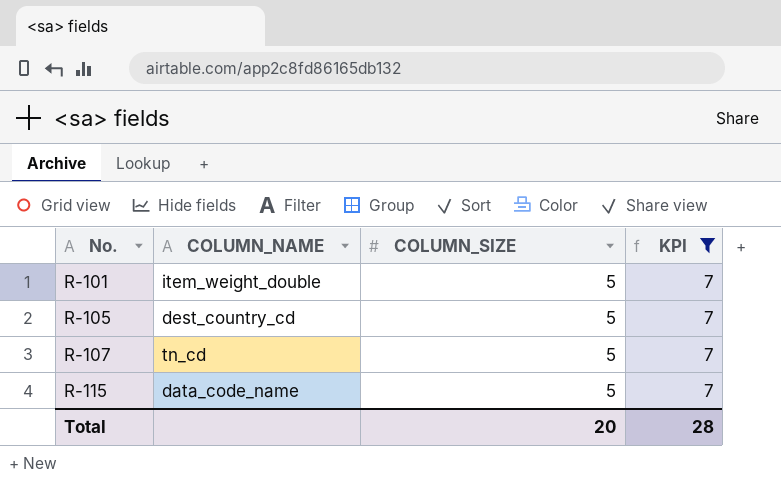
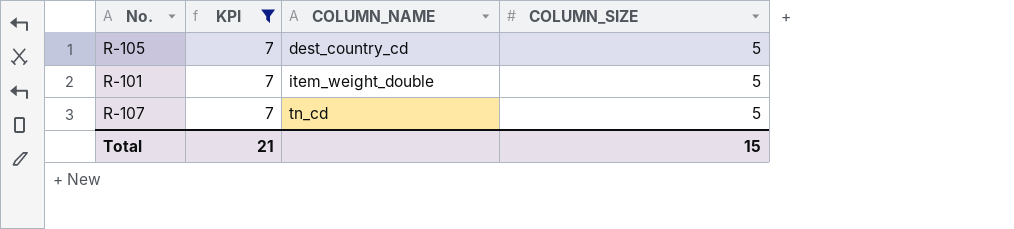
row order: No. ascending -> COLUMN_NAME ascending
column KPI | position: 4 -> 2
row R-115: data_code_name | 5 | 7 -> none
Total | KPI: 28 -> 21
Total | COLUMN_SIZE: 20 -> 15

